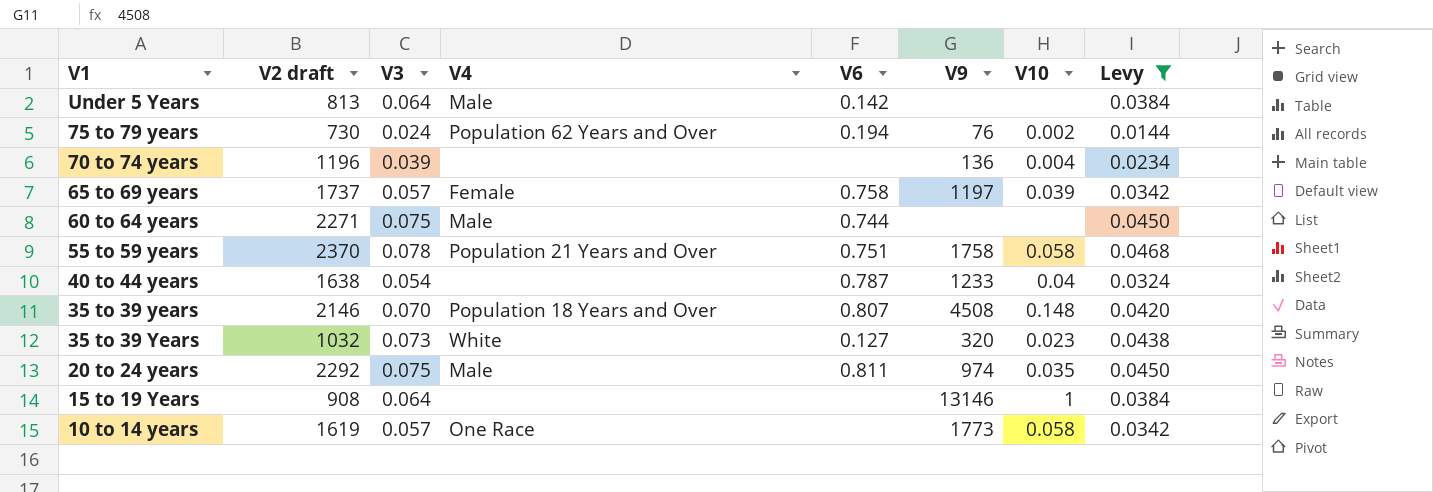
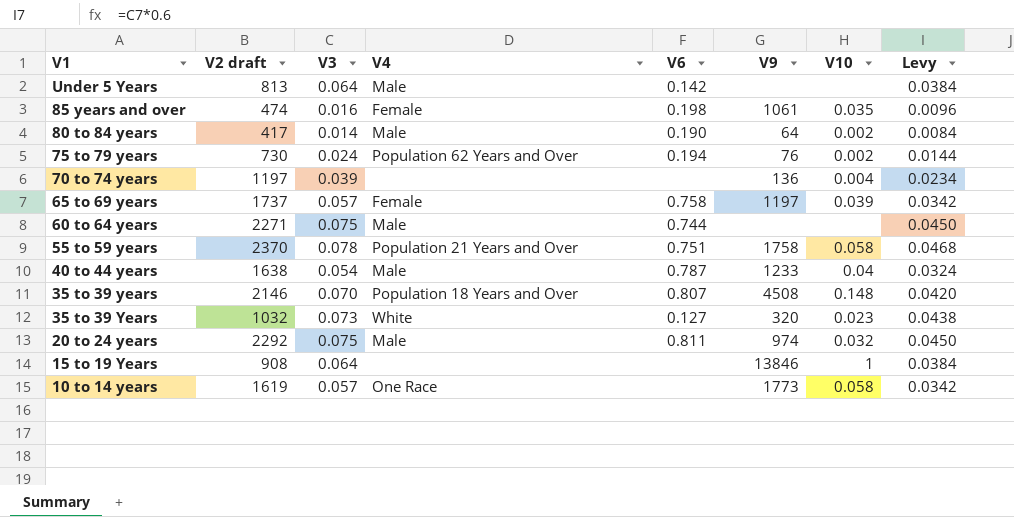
filter: Levy >= 0.0144 -> none
70 to 74 years | V2 draft: 1196 -> 1197
40 to 44 years | V4: none -> Male
20 to 24 years | V10: 0.035 -> 0.032
15 to 19 Years | V9: 13146 -> 13846

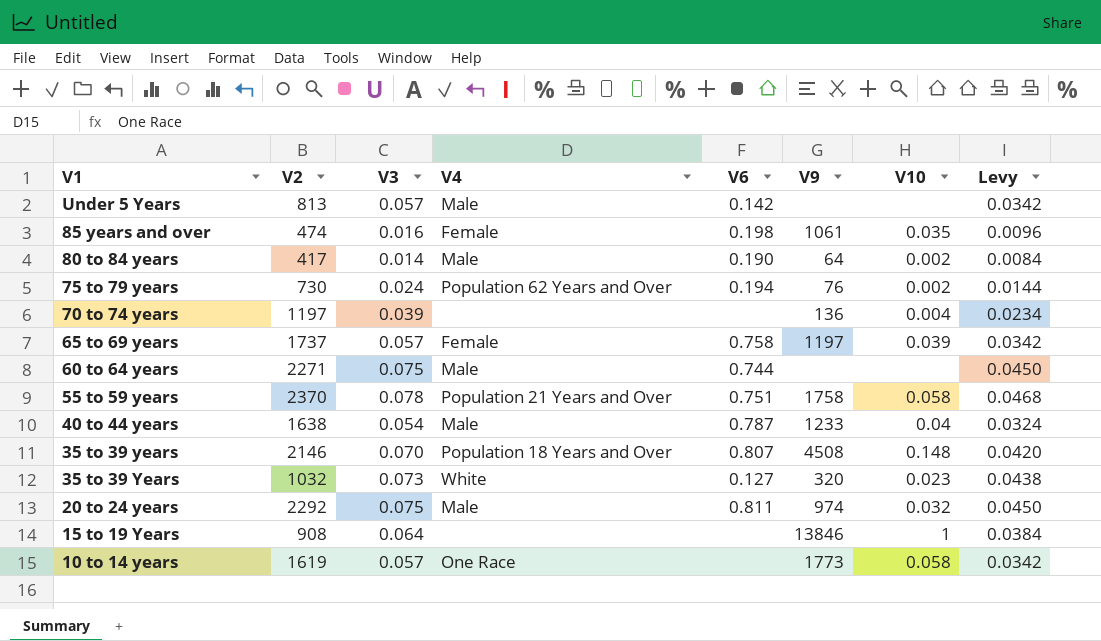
column name: V2 draft -> V2
Under 5 Years | V3: 0.064 -> 0.057
Under 5 Years | Levy: 0.0384 -> 0.0342

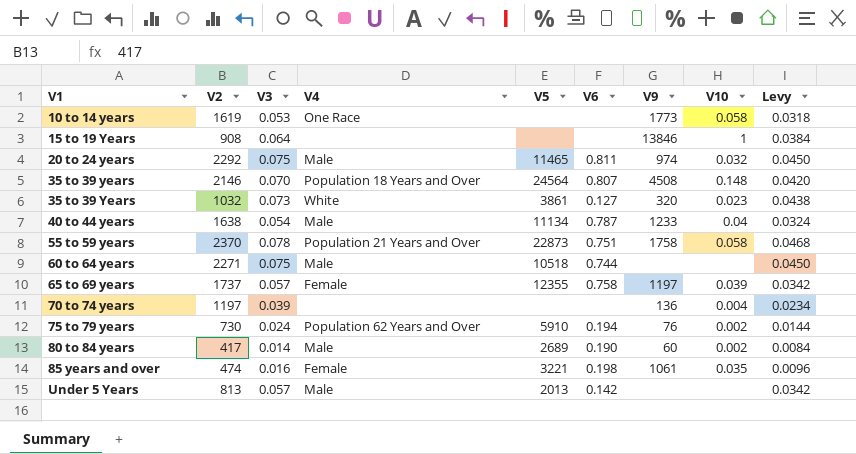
row order: V1 descending -> V1 ascending
column V5 | position: none -> 5
10 to 14 years | V3: 0.057 -> 0.053
10 to 14 years | Levy: 0.0342 -> 0.0318
80 to 84 years | V9: 64 -> 60

